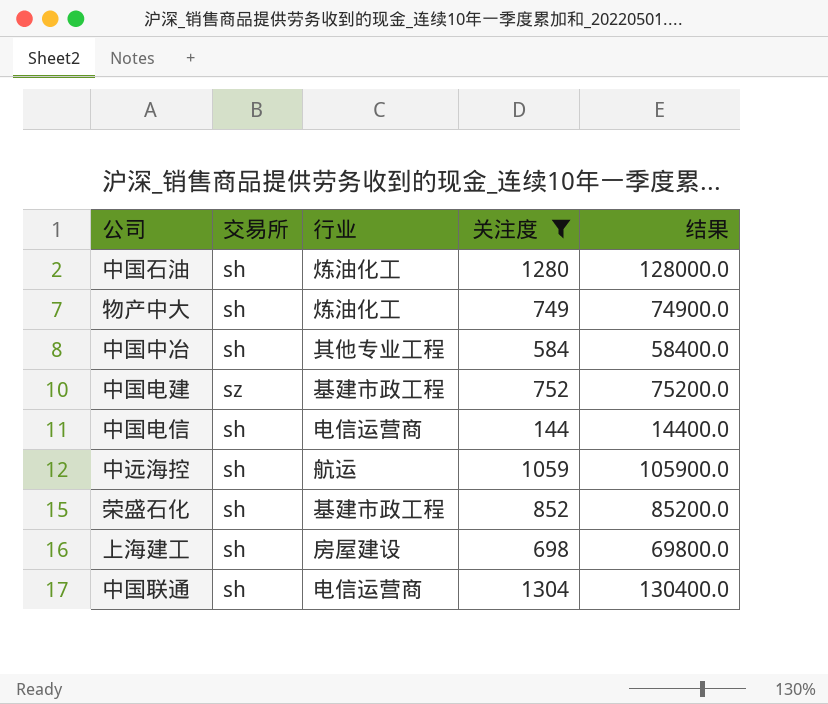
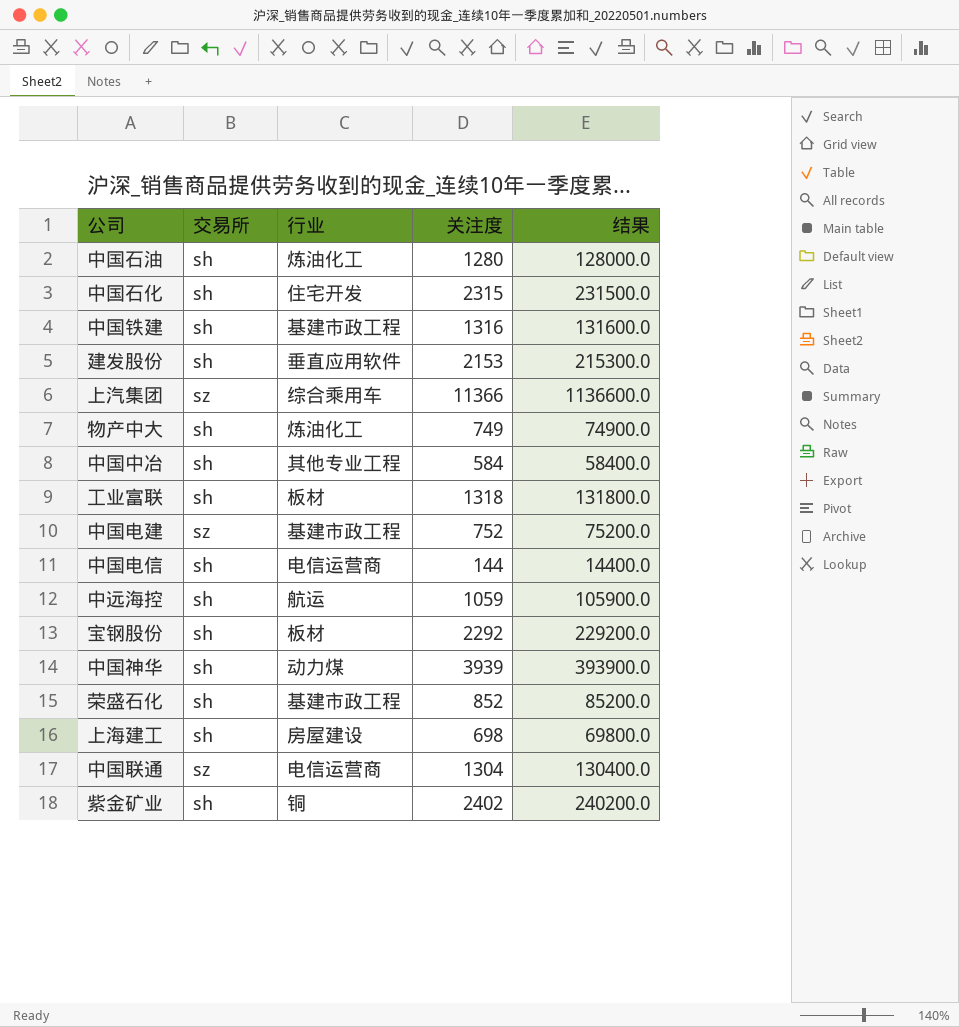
filter: 关注度 <= 1304 -> none
中国联通 | 交易所: sh -> sz

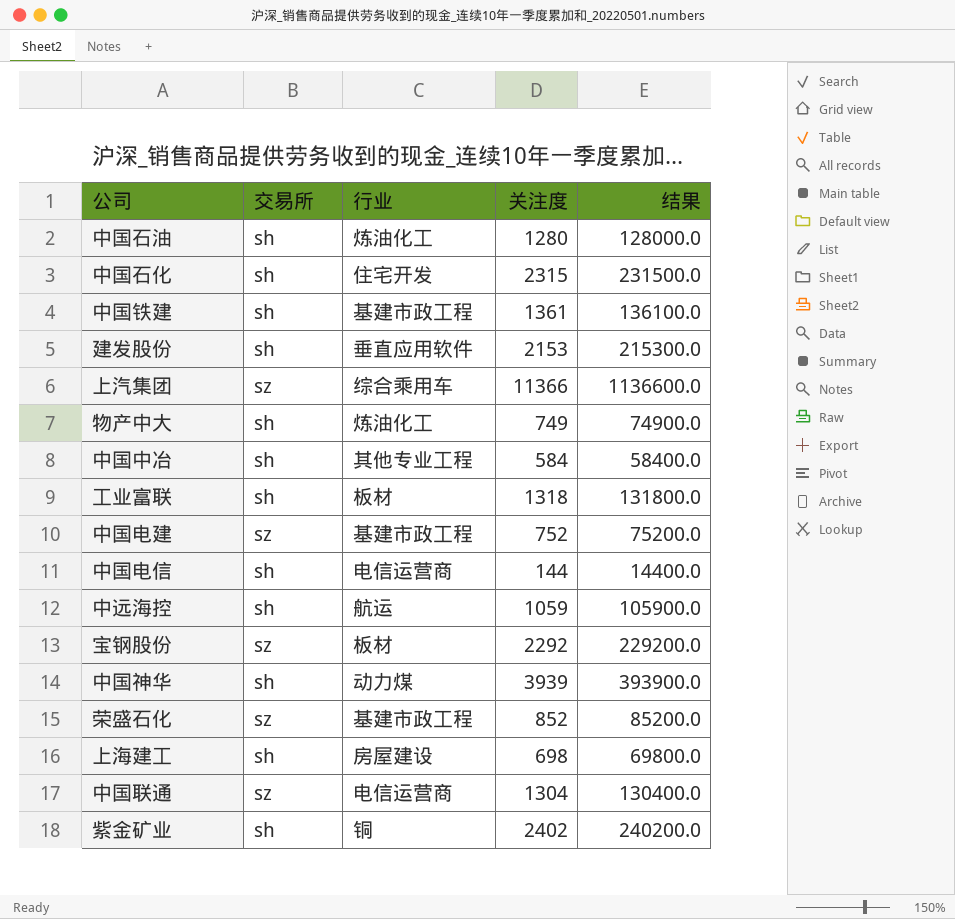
中国铁建 | 关注度: 1316 -> 1361
中国铁建 | 结果: 131600.0 -> 136100.0
宝钢股份 | 交易所: sh -> sz
荣盛石化 | 交易所: sh -> sz

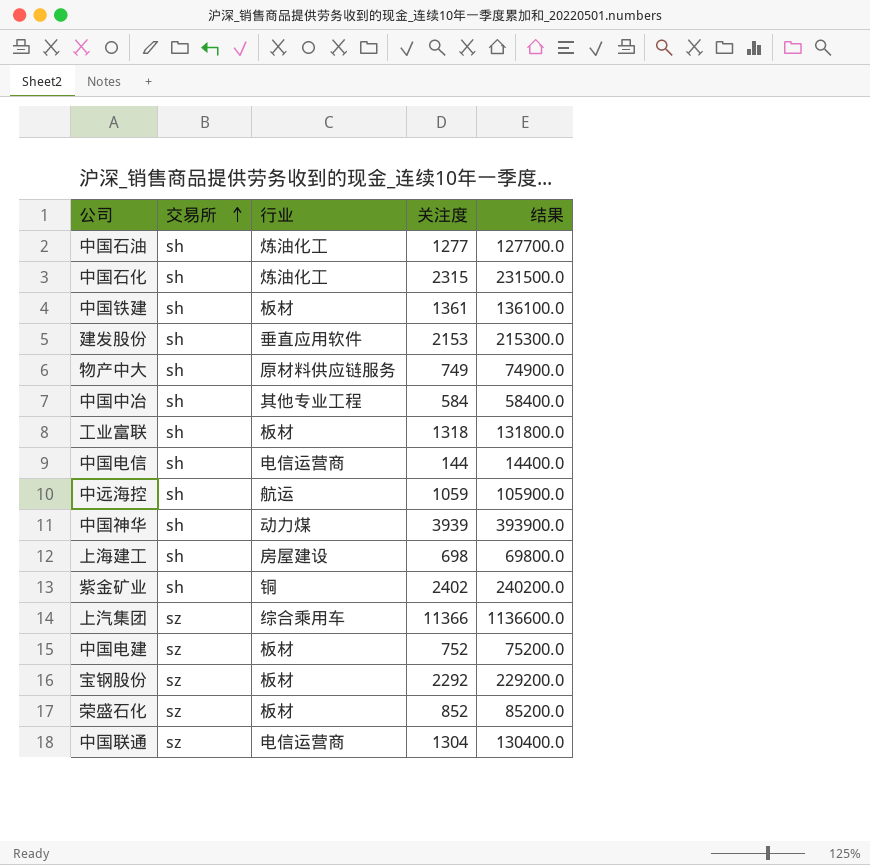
row order: none -> 交易所 ascending
中国石油 | 关注度: 1280 -> 1277
中国石油 | 结果: 128000.0 -> 127700.0
中国石化 | 行业: 住宅开发 -> 炼油化工
中国铁建 | 行业: 基建市政工程 -> 板材
物产中大 | 行业: 炼油化工 -> 原材料供应链服务
中国电建 | 行业: 基建市政工程 -> 板材
荣盛石化 | 行业: 基建市政工程 -> 板材

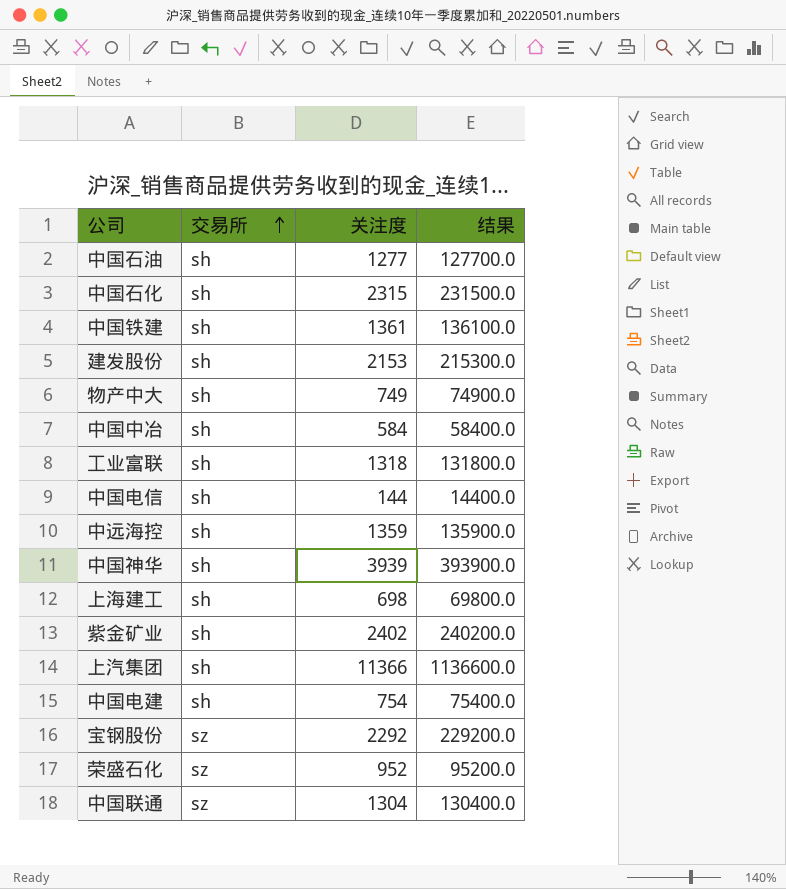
column 行业 | position: 3 -> none
中远海控 | 关注度: 1059 -> 1359
中远海控 | 结果: 105900.0 -> 135900.0
上汽集团 | 交易所: sz -> sh
中国电建 | 交易所: sz -> sh
中国电建 | 关注度: 752 -> 754
中国电建 | 结果: 75200.0 -> 75400.0
荣盛石化 | 关注度: 852 -> 952
荣盛石化 | 结果: 85200.0 -> 95200.0

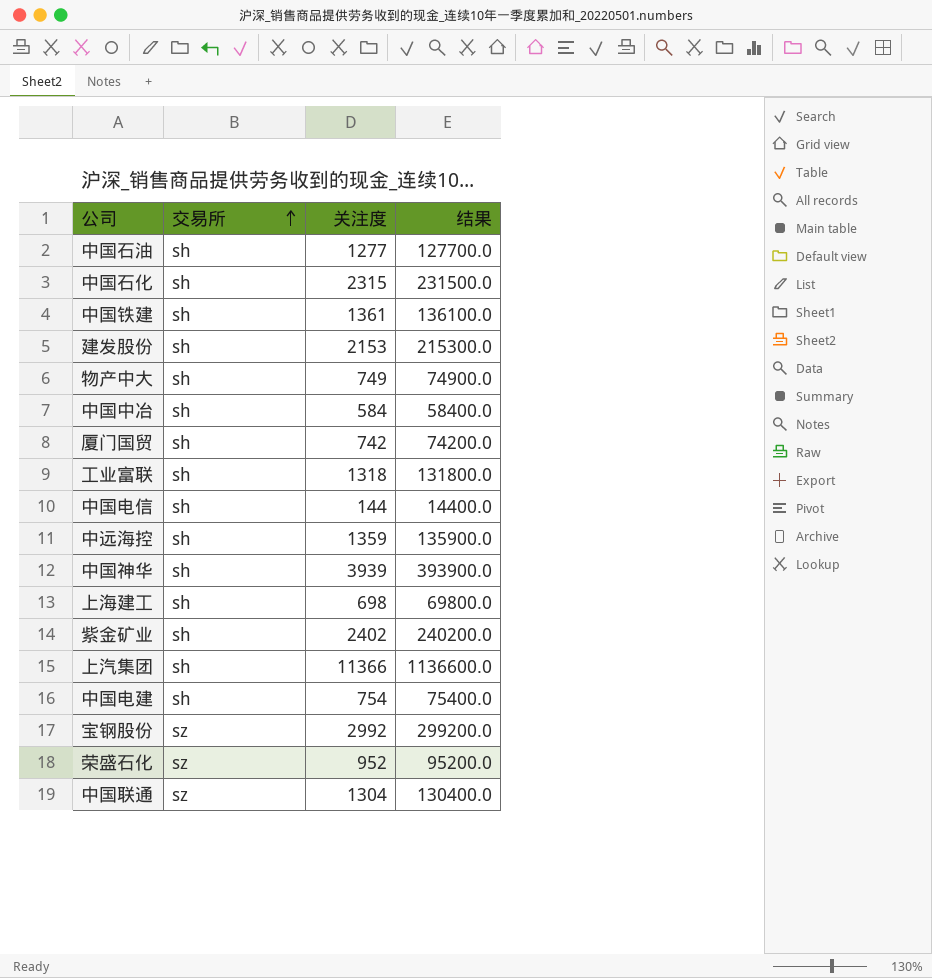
row 厦门国贸: none -> sh | 742 | 74200.0
宝钢股份 | 关注度: 2292 -> 2992
宝钢股份 | 结果: 229200.0 -> 299200.0

